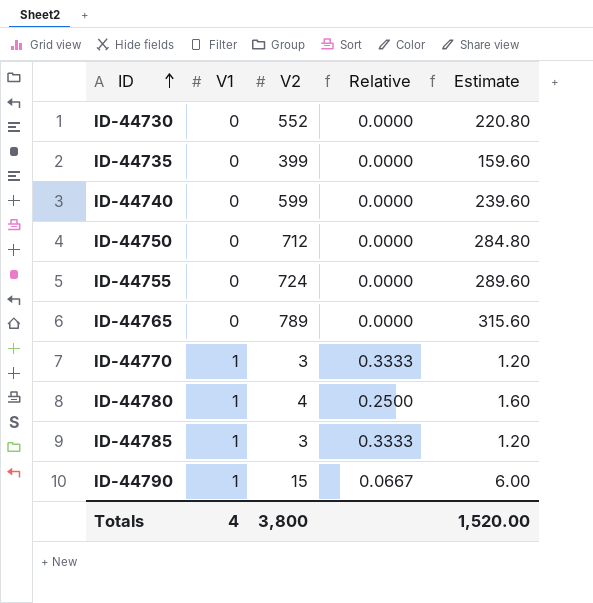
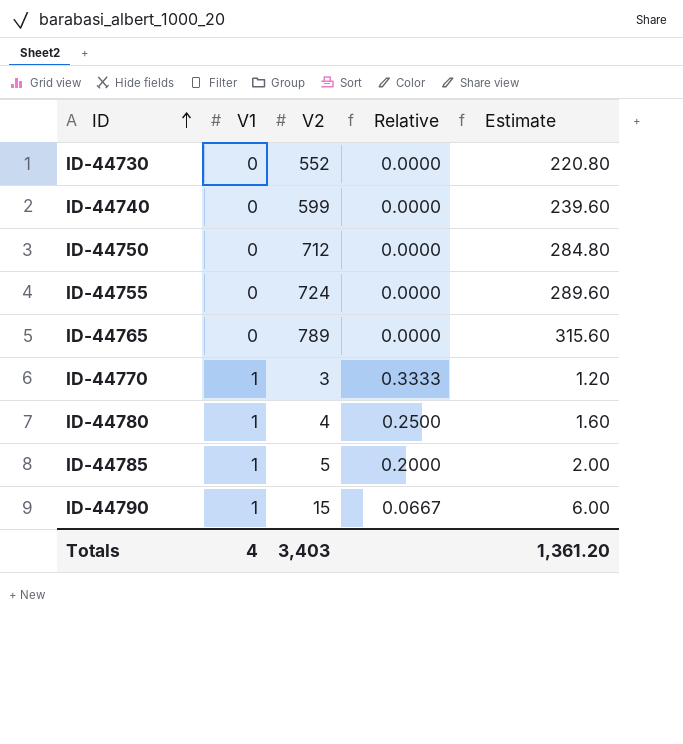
row ID-44735: 0 | 399 | 0.0000 | 159.60 -> none
ID-44785 | V2: 3 -> 5
ID-44785 | Relative: 0.3333 -> 0.2000
ID-44785 | Estimate: 1.20 -> 2.00
Totals | V2: 3,800 -> 3,403
Totals | Estimate: 1,520.00 -> 1,361.20

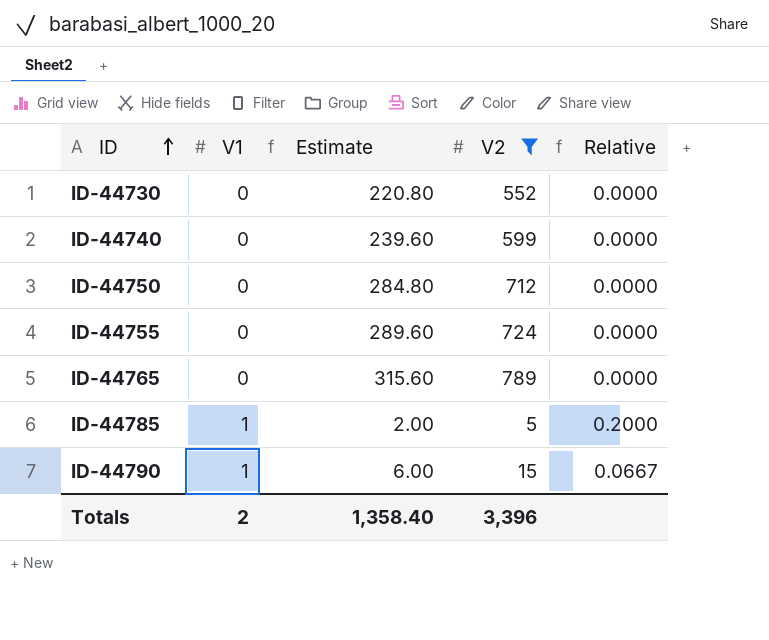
filter: none -> V2 >= 5
column Estimate | position: 5 -> 3
Totals | V1: 4 -> 2
Totals | Estimate: 1,361.20 -> 1,358.40
Totals | V2: 3,403 -> 3,396

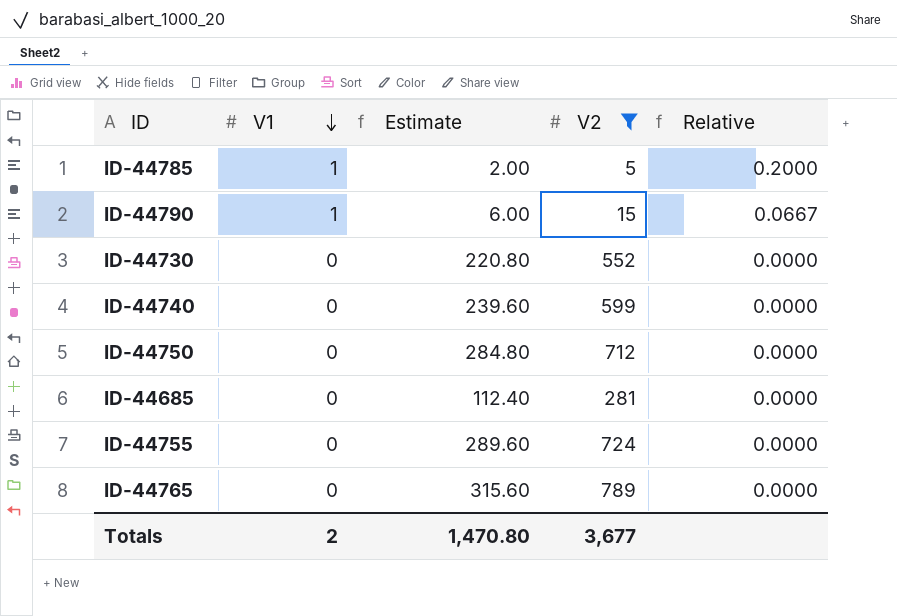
row order: ID ascending -> V1 descending
row ID-44685: none -> 0 | 112.40 | 281 | 0.0000
Totals | Estimate: 1,358.40 -> 1,470.80
Totals | V2: 3,396 -> 3,677

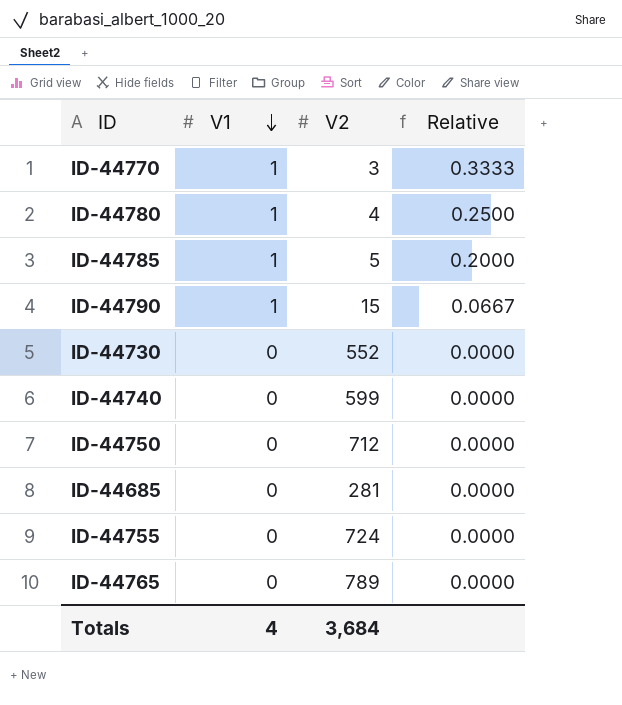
filter: V2 >= 5 -> none
column Estimate | formula: [V2] * 0.4 -> none
Totals | V1: 2 -> 4
Totals | V2: 3,677 -> 3,684

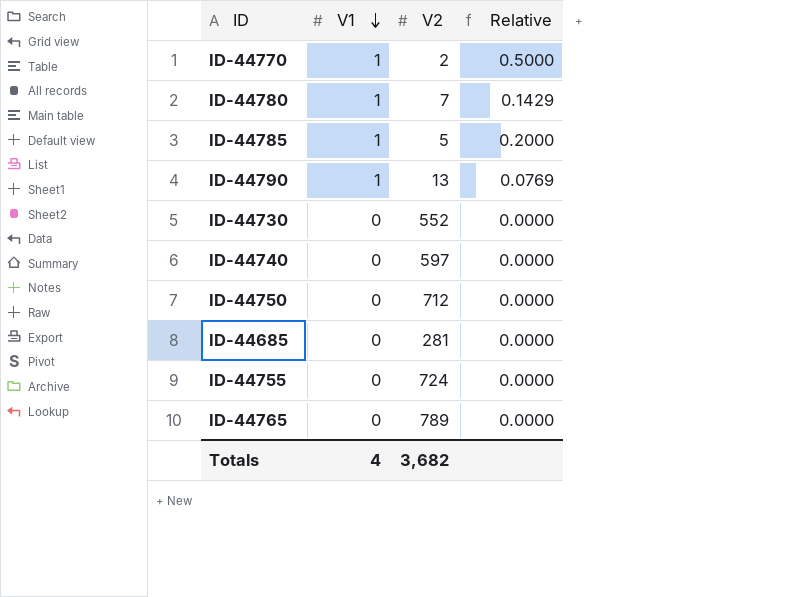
ID-44770 | V2: 3 -> 2
ID-44770 | Relative: 0.3333 -> 0.5000
ID-44780 | V2: 4 -> 7
ID-44780 | Relative: 0.2500 -> 0.1429
ID-44790 | V2: 15 -> 13
ID-44790 | Relative: 0.0667 -> 0.0769
ID-44740 | V2: 599 -> 597
Totals | V2: 3,684 -> 3,682

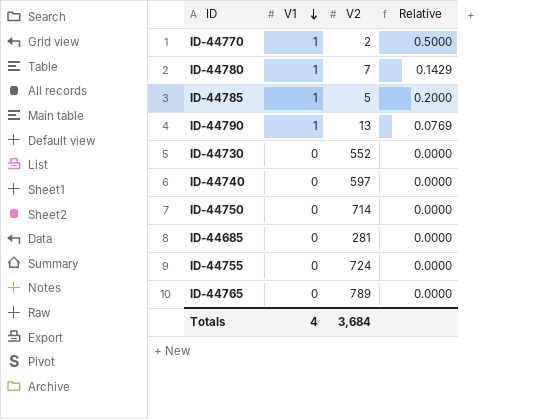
ID-44750 | V2: 712 -> 714
Totals | V2: 3,682 -> 3,684

